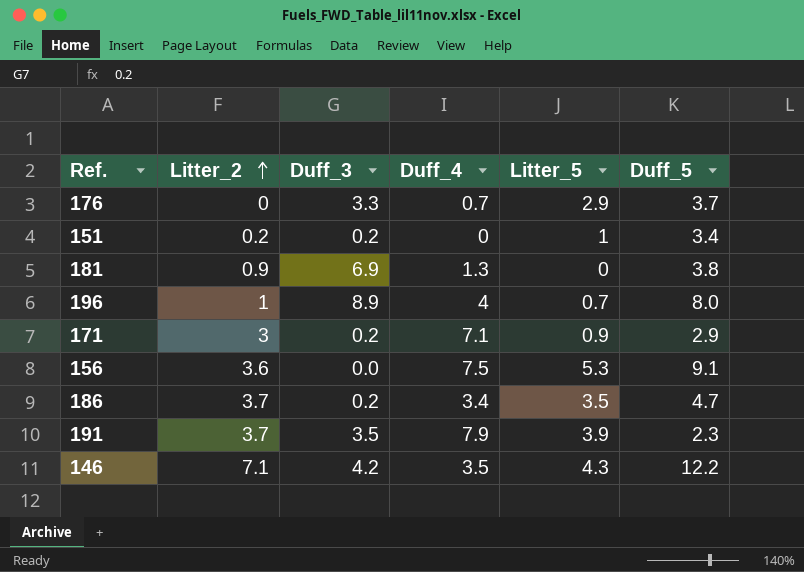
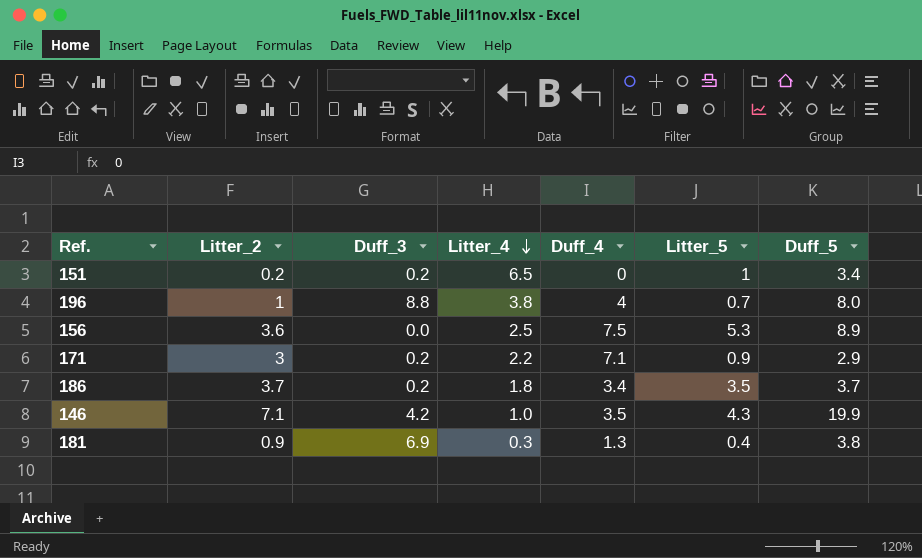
row order: Litter_2 ascending -> Litter_4 descending
column Litter_4 | position: none -> 4
row 176: 0 | 3.3 | 0.7 | 2.9 | 3.7 -> none
row 191: 3.7 | 3.5 | 7.9 | 3.9 | 2.3 -> none
196 | Duff_3: 8.9 -> 8.8
156 | Duff_5: 9.1 -> 8.9
186 | Duff_5: 4.7 -> 3.7
146 | Duff_5: 12.2 -> 19.9
181 | Litter_5: 0 -> 0.4

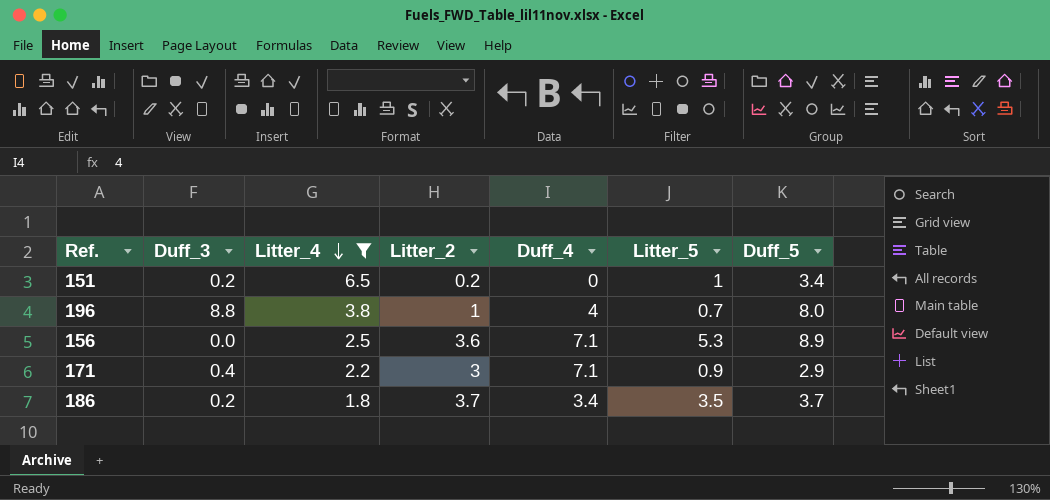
filter: none -> Litter_4 >= 1.8
column Litter_2 | position: 2 -> 4
156 | Duff_4: 7.5 -> 7.1
171 | Duff_3: 0.2 -> 0.4

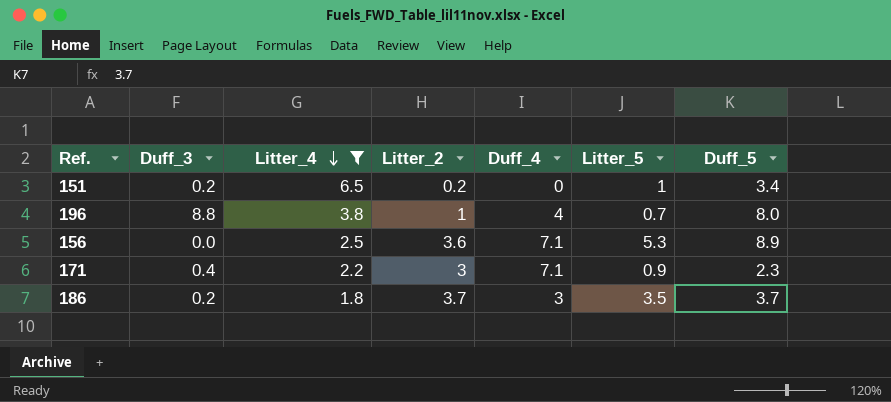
171 | Duff_5: 2.9 -> 2.3
186 | Duff_4: 3.4 -> 3

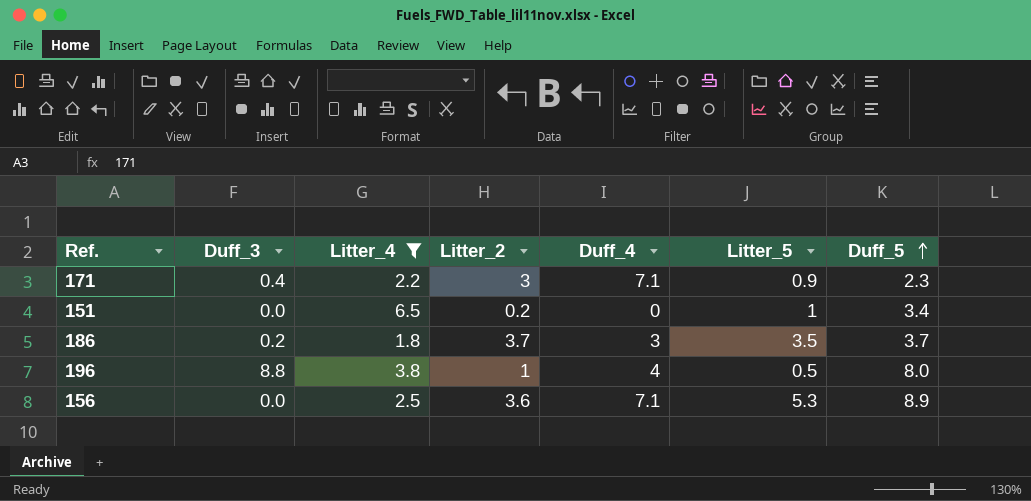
row order: Litter_4 descending -> Duff_5 ascending
151 | Duff_3: 0.2 -> 0.0
196 | Litter_5: 0.7 -> 0.5

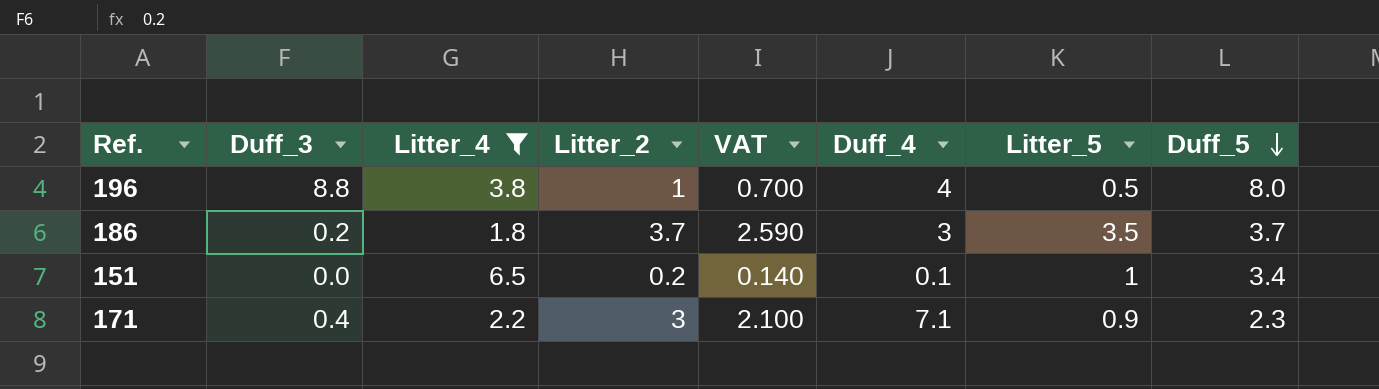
row order: Duff_5 ascending -> Duff_5 descending
column VAT | formula: none -> [Litter_2] * 0.7
row 156: 0.0 | 2.5 | 3.6 | 7.1 | 5.3 | 8.9 -> none
151 | Duff_4: 0 -> 0.1

